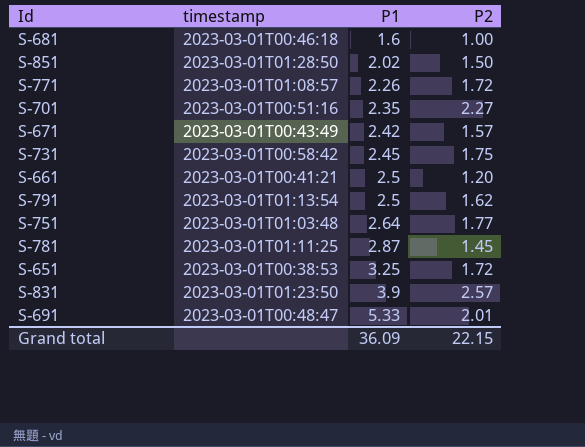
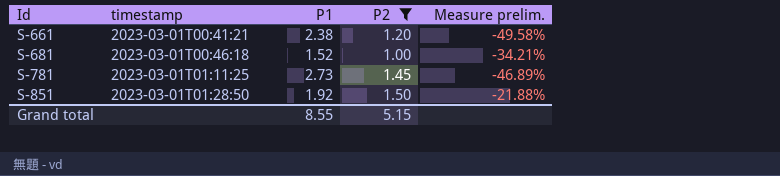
filter: none -> P2 <= 1.50
row order: P1 ascending -> Id ascending
column Measure prelim. | formula: none -> ([P2] - [P1]) / [P1]
S-661 | P1: 2.5 -> 2.38
S-681 | P1: 1.6 -> 1.52
S-781 | P1: 2.87 -> 2.73
S-851 | P1: 2.02 -> 1.92
Grand total | P1: 36.09 -> 8.55
Grand total | P2: 22.15 -> 5.15

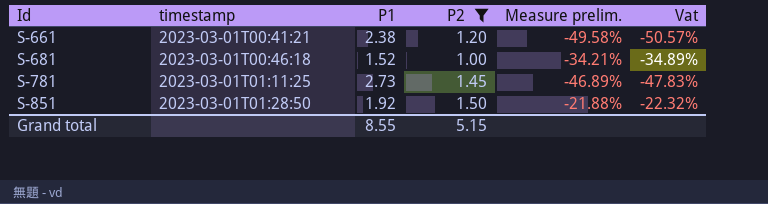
column Vat | formula: none -> [Measure prelim.] * 1.02

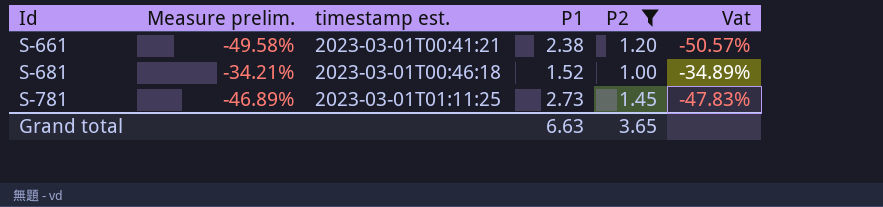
column Measure prelim. | position: 5 -> 2
column name: timestamp -> timestamp est.
row S-851: 2023-03-01T01:28:50 | 1.92 | 1.50 | -21.88% | -22.32% -> none
Grand total | P1: 8.55 -> 6.63
Grand total | P2: 5.15 -> 3.65

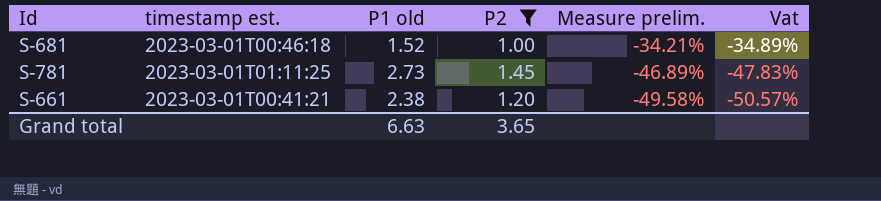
row order: Id ascending -> Measure prelim. descending
column name: P1 -> P1 old
column Measure prelim. | position: 2 -> 5

